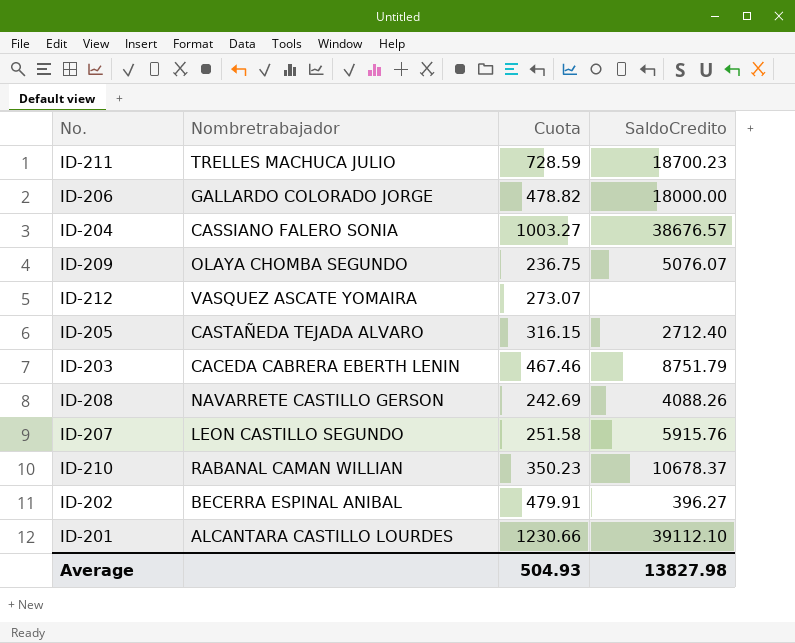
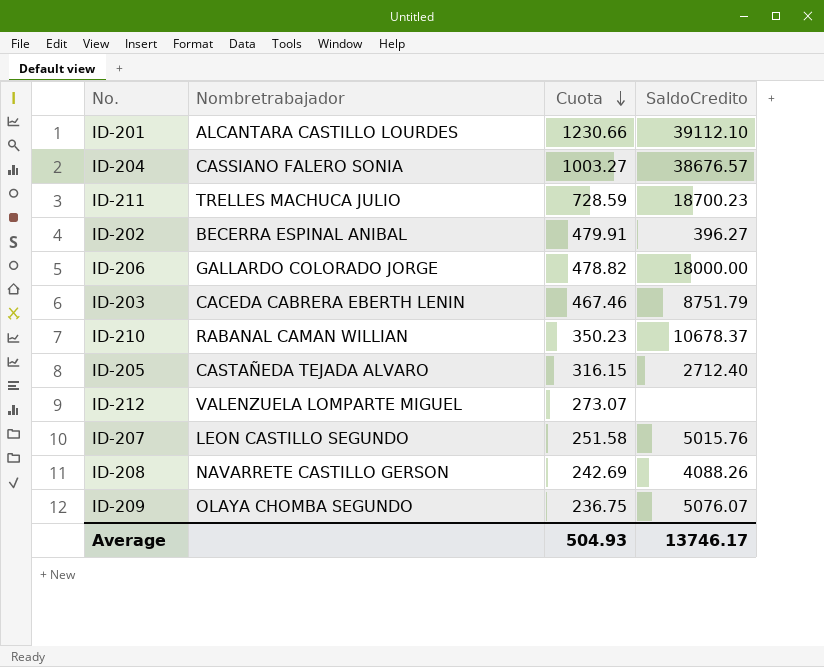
row order: none -> Cuota descending
ID-212 | Nombretrabajador: VASQUEZ ASCATE YOMAIRA -> VALENZUELA LOMPARTE MIGUEL
ID-207 | SaldoCredito: 5915.76 -> 5015.76
Average | SaldoCredito: 13827.98 -> 13746.17

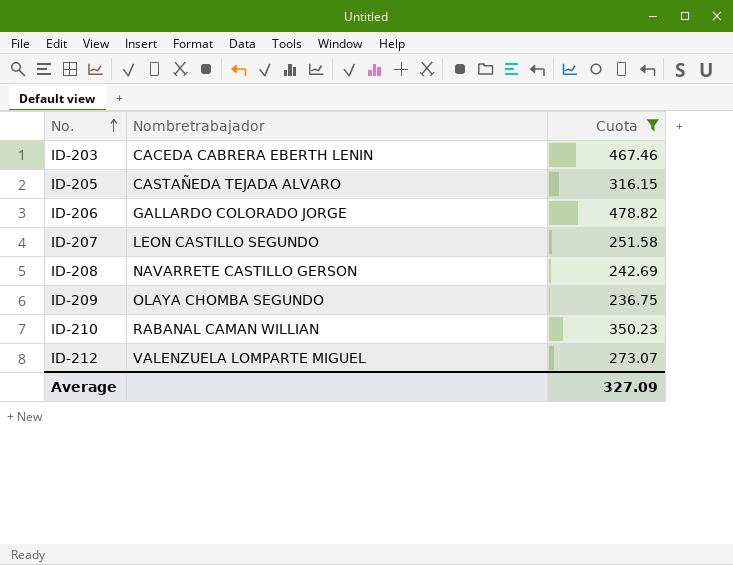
filter: none -> Cuota <= 478.82
row order: Cuota descending -> No. ascending
column SaldoCredito | position: 4 -> none
Average | Cuota: 504.93 -> 327.09

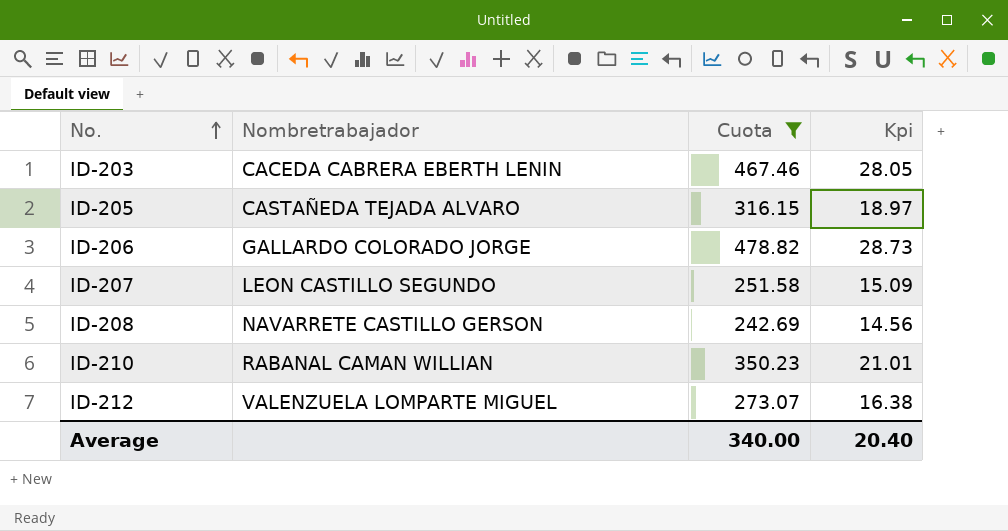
column Kpi | formula: none -> [Cuota] * 0.06
row ID-209: OLAYA CHOMBA SEGUNDO | 236.75 -> none
Average | Cuota: 327.09 -> 340.00

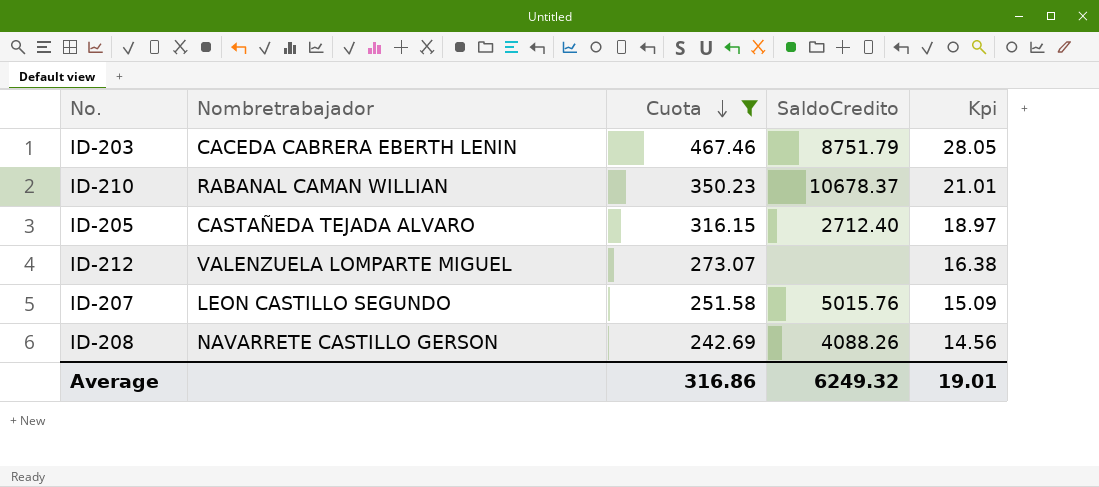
row order: No. ascending -> Cuota descending
column SaldoCredito | position: none -> 4
row ID-206: GALLARDO COLORADO JORGE | 478.82 | 28.73 -> none
Average | Cuota: 340.00 -> 316.86
Average | Kpi: 20.40 -> 19.01

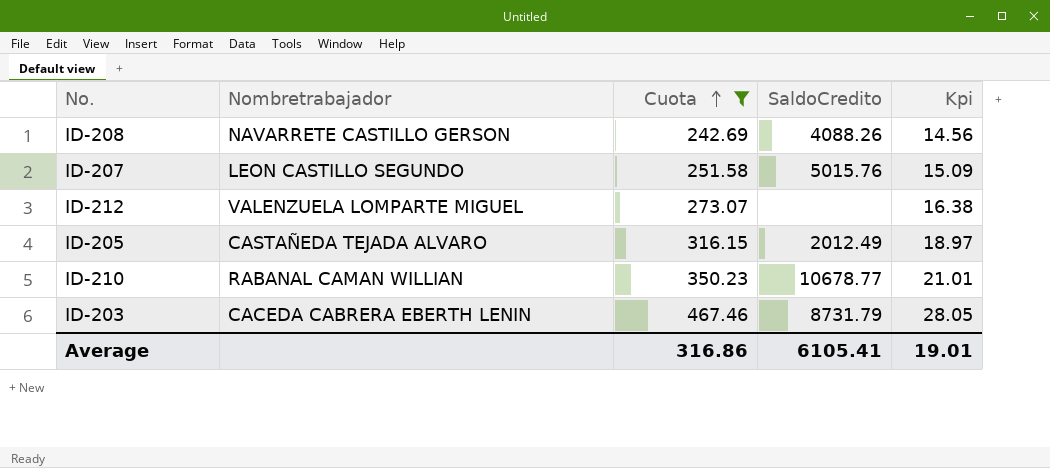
row order: Cuota descending -> Cuota ascending
ID-205 | SaldoCredito: 2712.40 -> 2012.49
ID-210 | SaldoCredito: 10678.37 -> 10678.77
ID-203 | SaldoCredito: 8751.79 -> 8731.79
Average | SaldoCredito: 6249.32 -> 6105.41

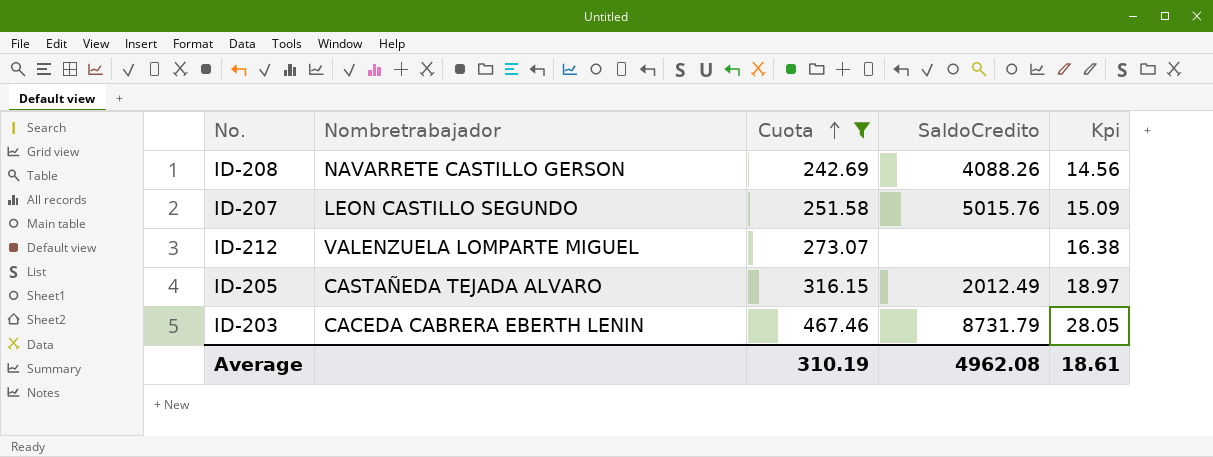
row ID-210: RABANAL CAMAN WILLIAN | 350.23 | 10678.77 | 21.01 -> none
Average | Cuota: 316.86 -> 310.19
Average | SaldoCredito: 6105.41 -> 4962.08
Average | Kpi: 19.01 -> 18.61

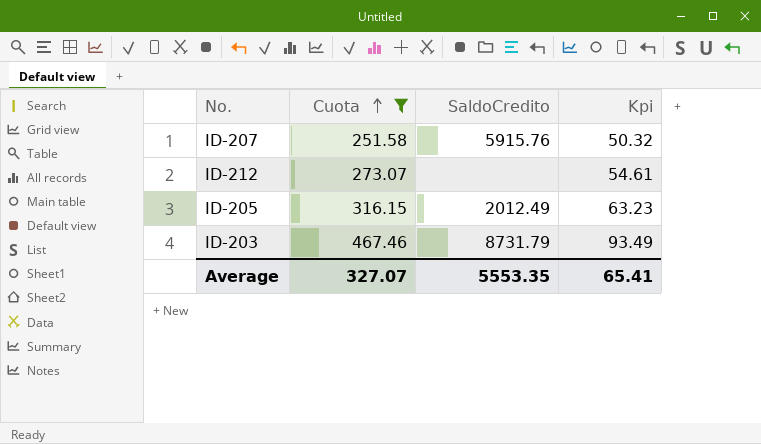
column Nombretrabajador | position: 2 -> none
column Kpi | formula: [Cuota] * 0.06 -> [Cuota] * 0.2
row ID-208: NAVARRETE CASTILLO GERSON | 242.69 | 4088.26 | 14.56 -> none
ID-207 | SaldoCredito: 5015.76 -> 5915.76
Average | Cuota: 310.19 -> 327.07
Average | SaldoCredito: 4962.08 -> 5553.35
Average | Kpi: 18.61 -> 65.41

